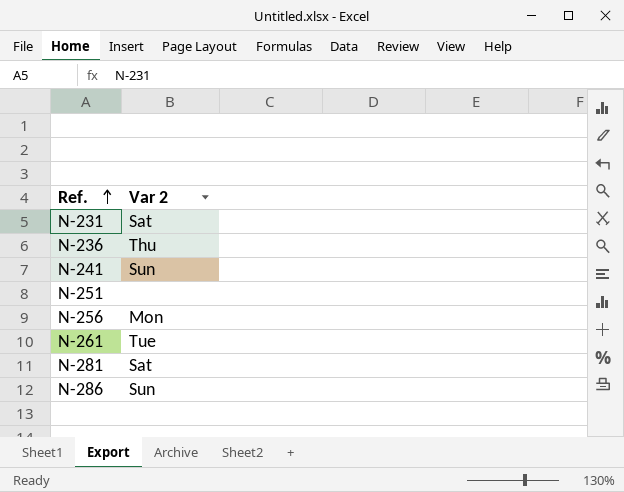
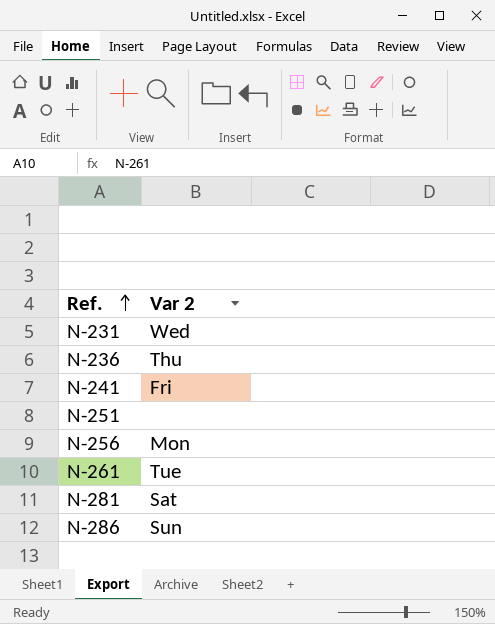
N-231 | Var 2: Sat -> Wed
N-241 | Var 2: Sun -> Fri

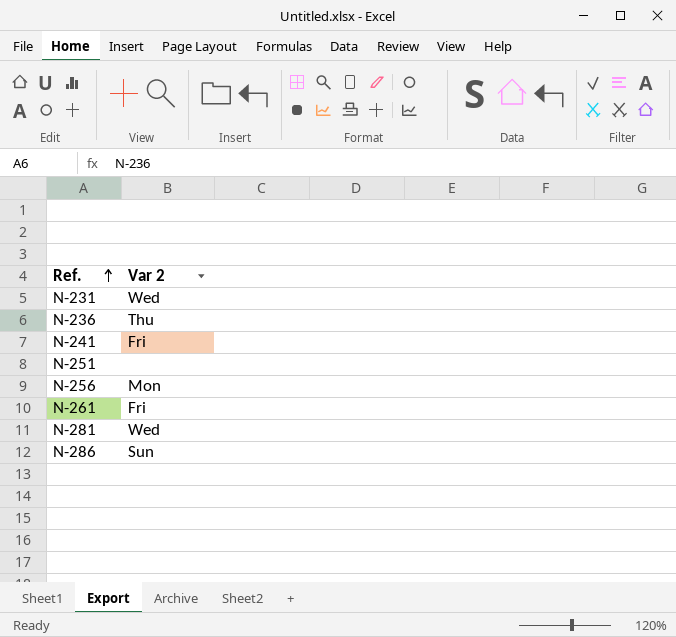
N-261 | Var 2: Tue -> Fri
N-281 | Var 2: Sat -> Wed

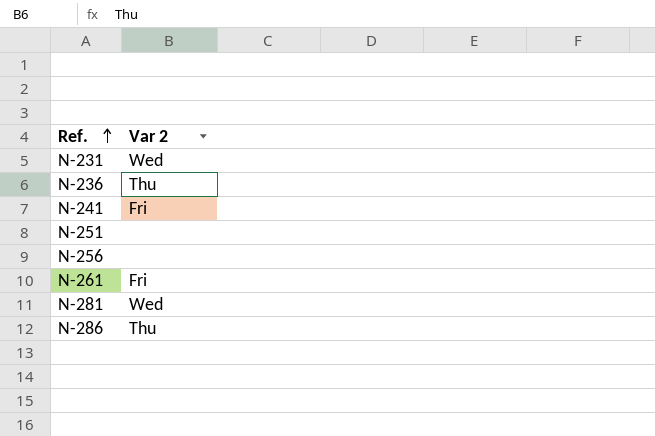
N-256 | Var 2: Mon -> none
N-286 | Var 2: Sun -> Thu

